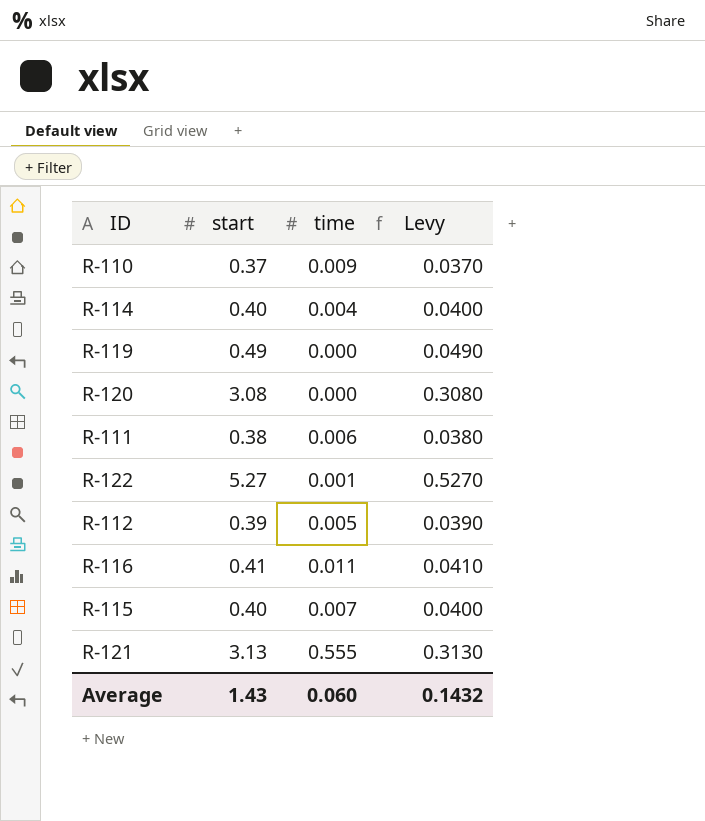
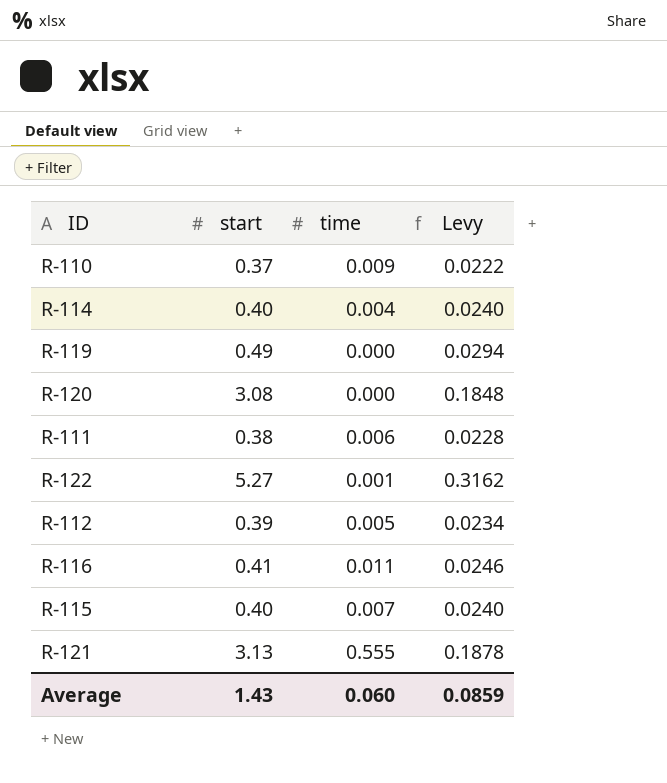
column Levy | formula: [start] * 0.1 -> [start] * 0.06
Average | Levy: 0.1432 -> 0.0859

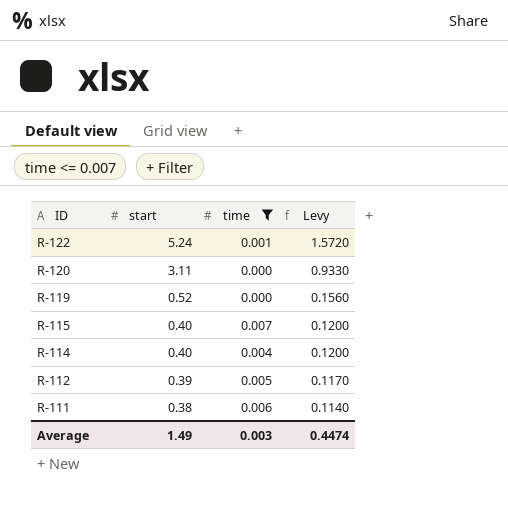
filter: none -> time <= 0.007
row order: none -> ID descending
column Levy | formula: [start] * 0.06 -> [start] * 0.3
R-122 | start: 5.27 -> 5.24
R-120 | start: 3.08 -> 3.11
R-119 | start: 0.49 -> 0.52
Average | start: 1.43 -> 1.49
Average | time: 0.060 -> 0.003
Average | Levy: 0.0859 -> 0.4474

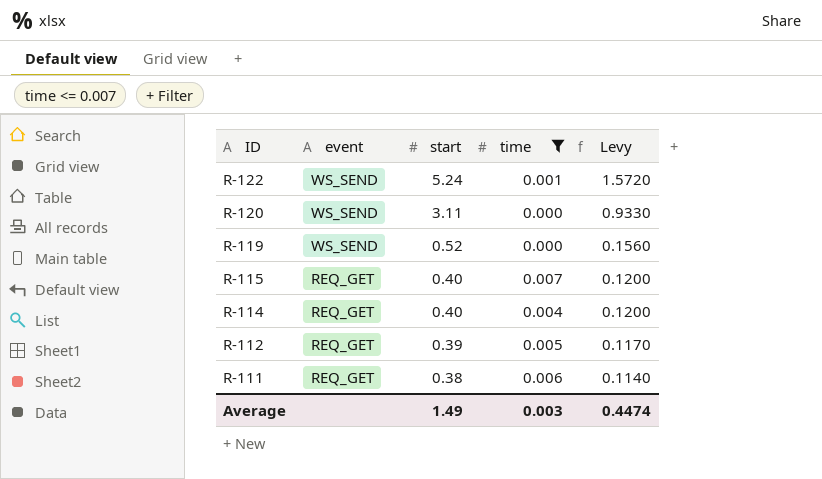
column event | position: none -> 2

